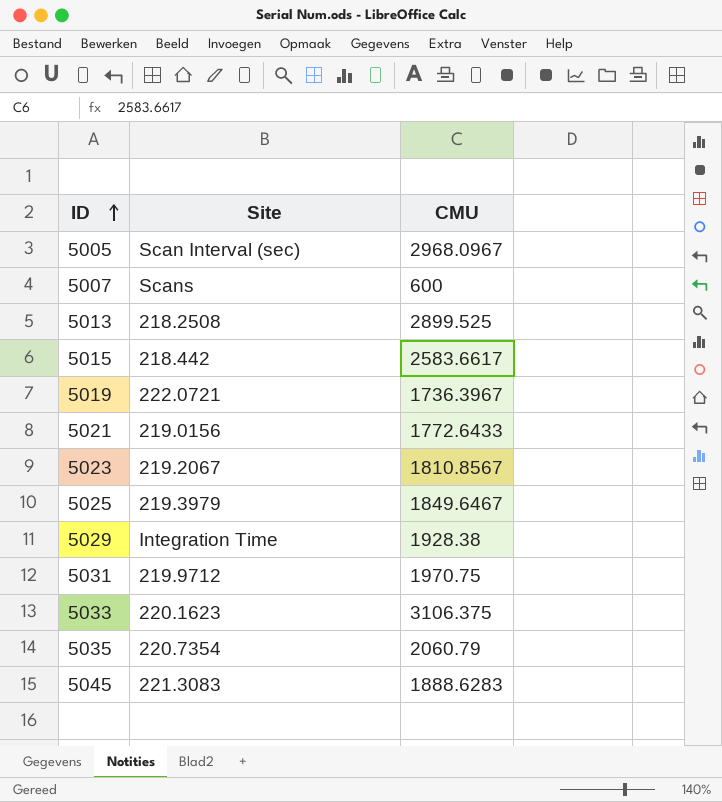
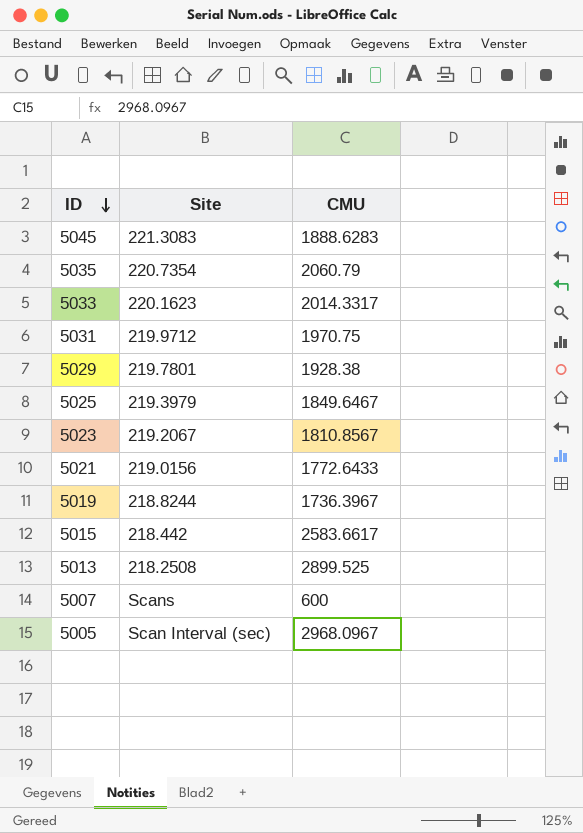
row order: ID ascending -> ID descending
5033 | CMU: 3106.375 -> 2014.3317
5029 | Site: Integration Time -> 219.7801
5019 | Site: 222.0721 -> 218.8244

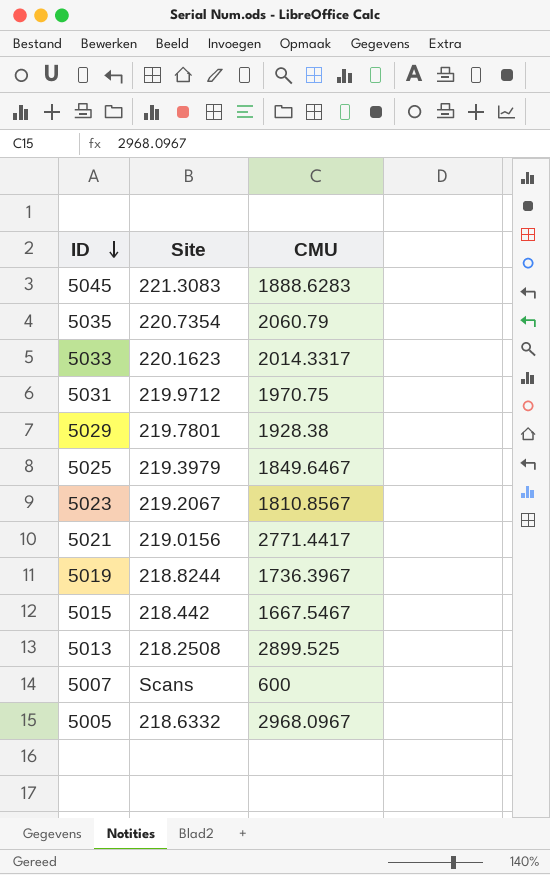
5021 | CMU: 1772.6433 -> 2771.4417
5015 | CMU: 2583.6617 -> 1667.5467
5005 | Site: Scan Interval (sec) -> 218.6332

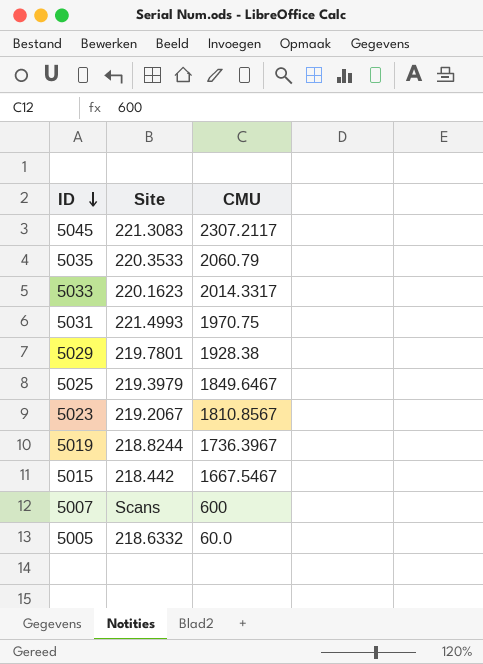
row 5021: 219.0156 | 2771.4417 -> none
row 5013: 218.2508 | 2899.525 -> none
5045 | CMU: 1888.6283 -> 2307.2117
5035 | Site: 220.7354 -> 220.3533
5031 | Site: 219.9712 -> 221.4993
5005 | CMU: 2968.0967 -> 60.0

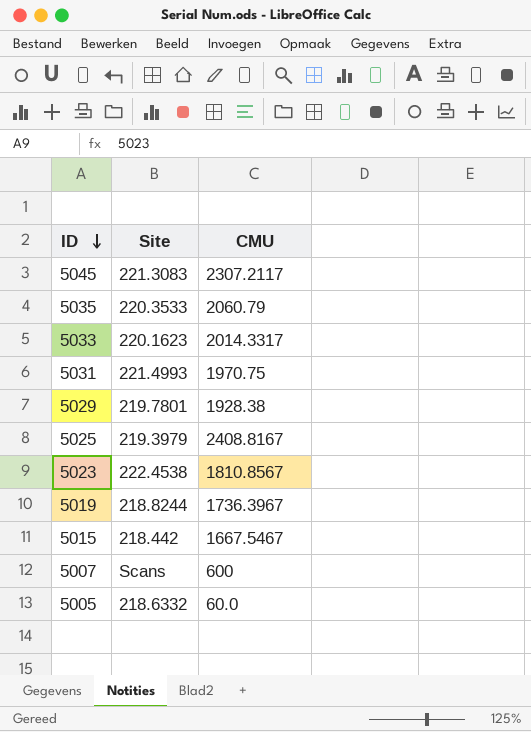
5025 | CMU: 1849.6467 -> 2408.8167
5023 | Site: 219.2067 -> 222.4538

